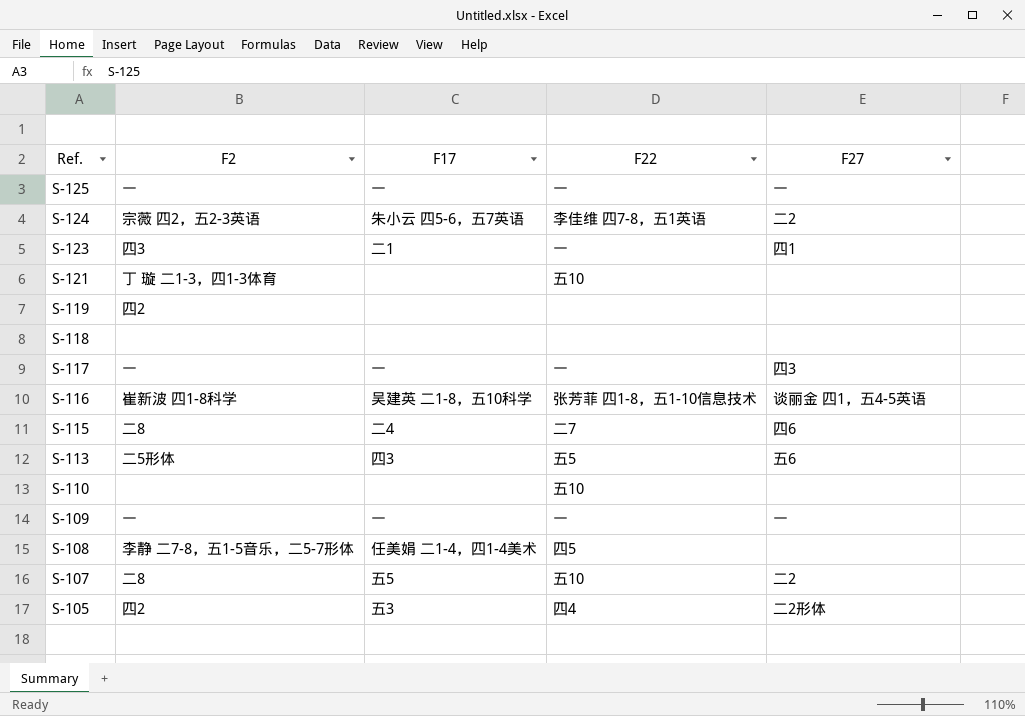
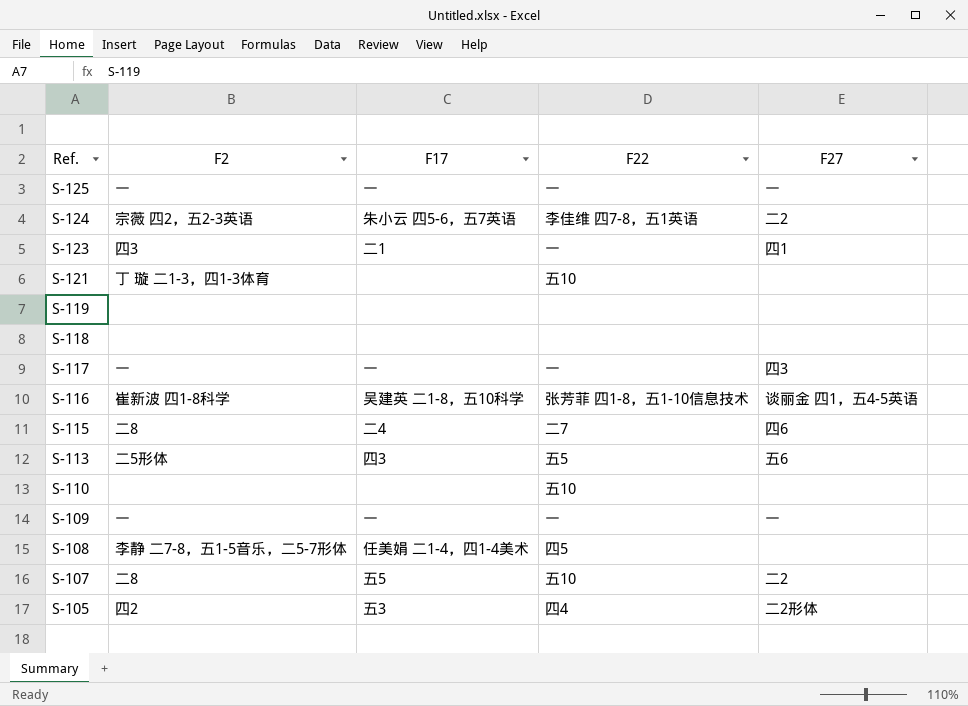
S-119 | F2: 四2 -> none

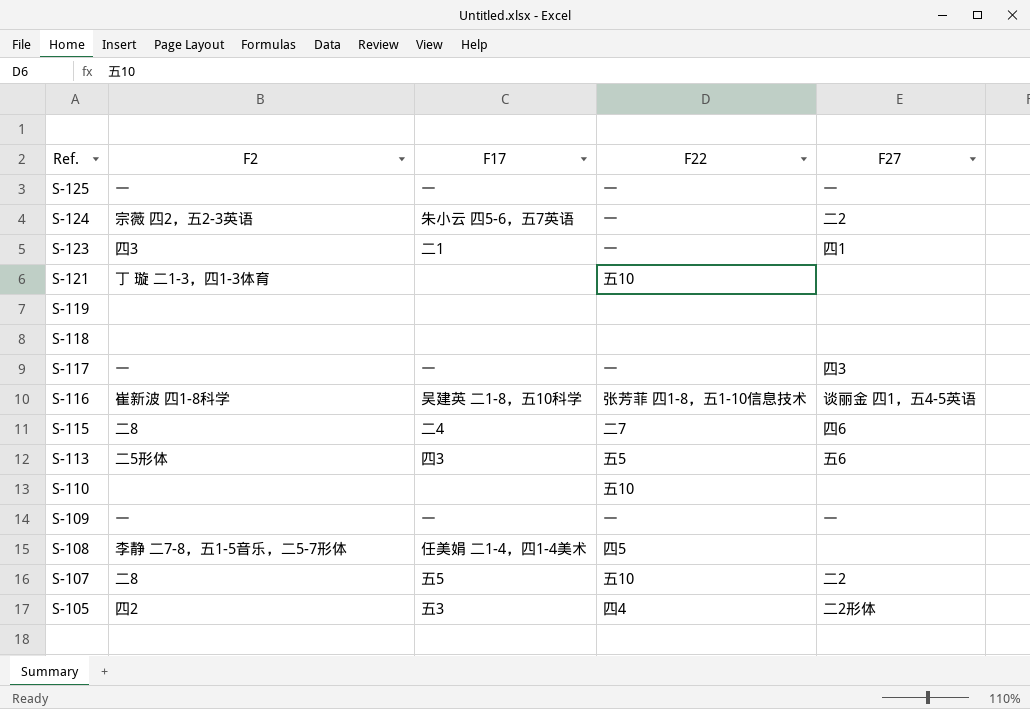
S-124 | F22: 李佳维 四7-8，五1英语 -> 一

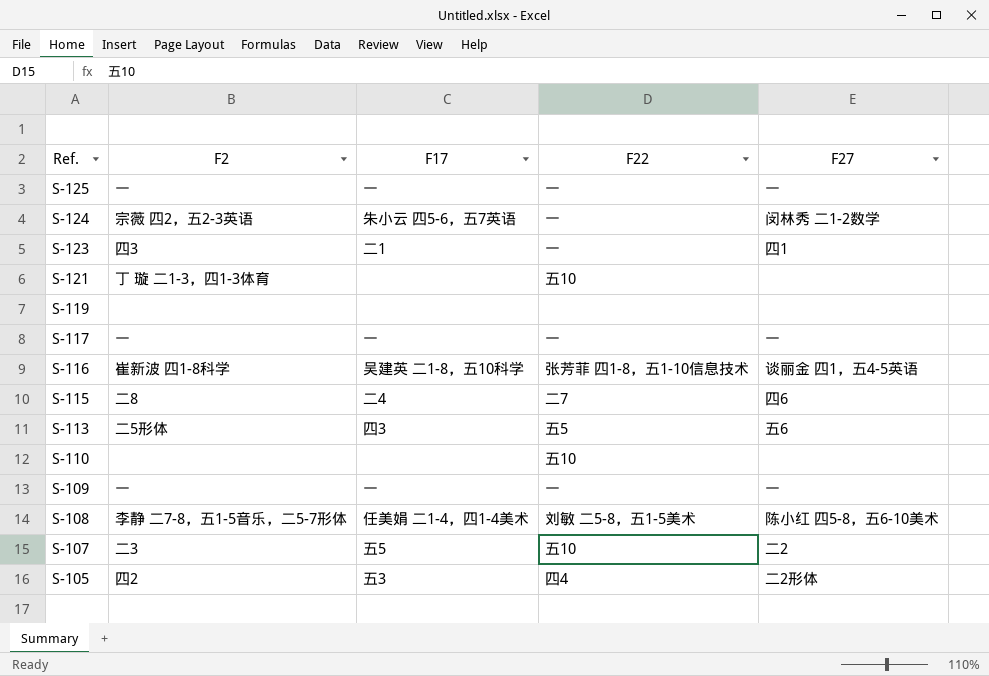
row S-118: none | none | none | none -> none
S-124 | F27: 二2 -> 闵林秀 二1-2数学
S-117 | F27: 四3 -> 一
S-108 | F22: 四5 -> 刘敏 二5-8，五1-5美术
S-108 | F27: none -> 陈小红 四5-8，五6-10美术
S-107 | F2: 二8 -> 二3

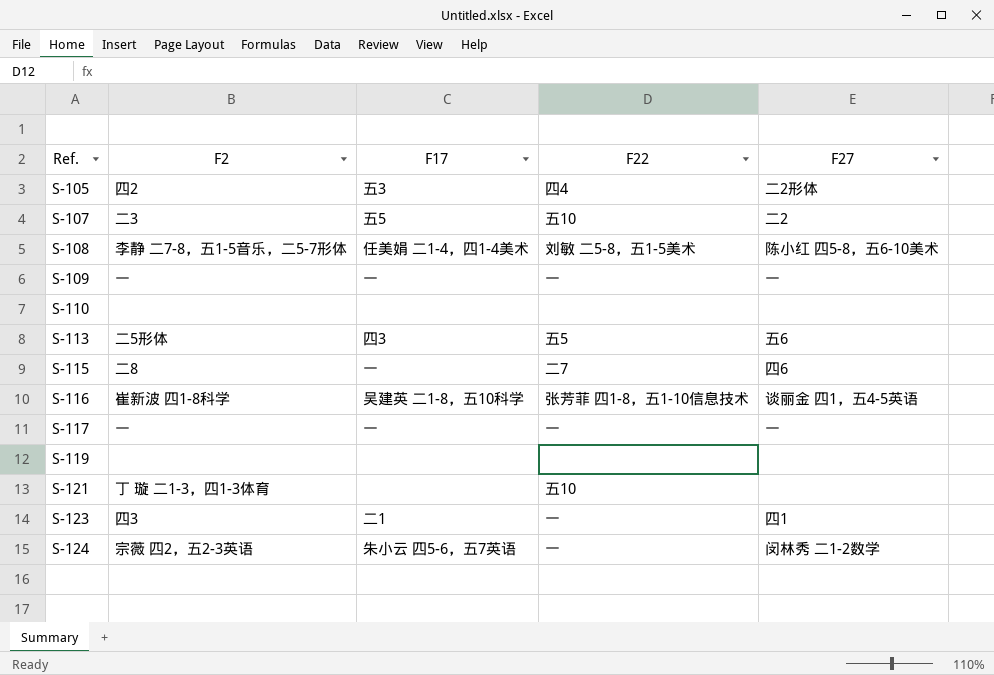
row order: Ref. descending -> Ref. ascending
row S-125: 一 | 一 | 一 | 一 -> none
S-110 | F22: 五10 -> none
S-115 | F17: 二4 -> 一

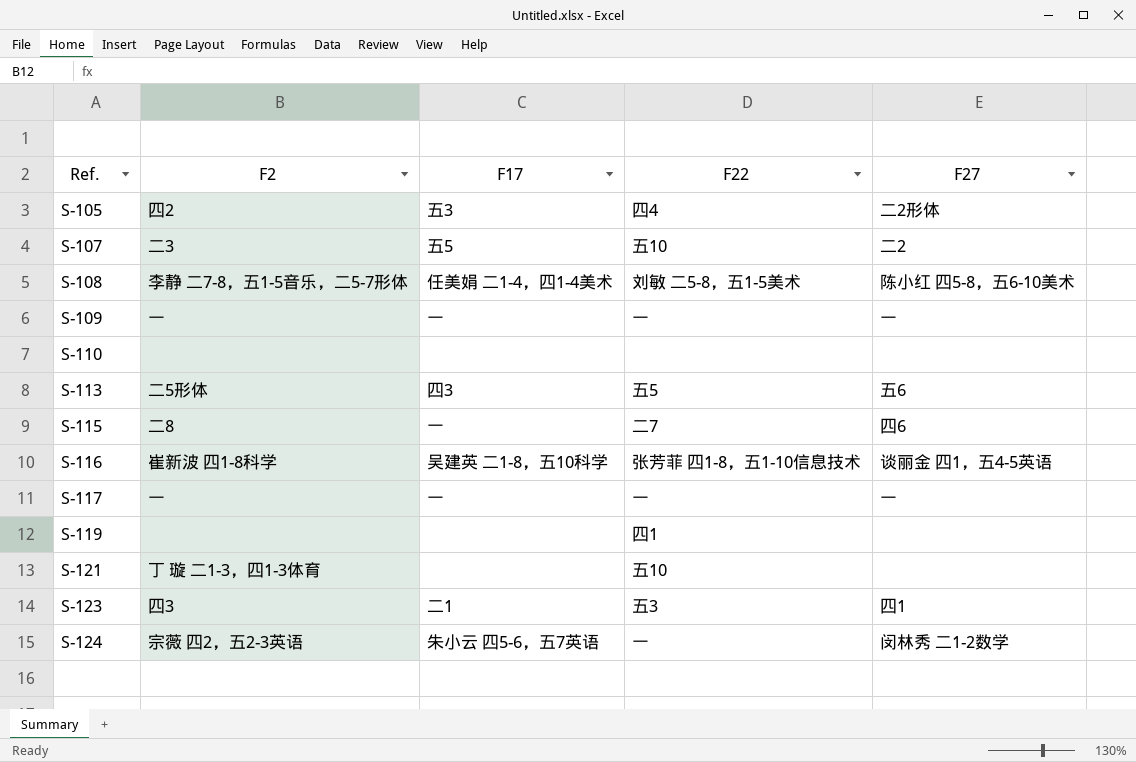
S-119 | F22: none -> 四1
S-123 | F22: 一 -> 五3

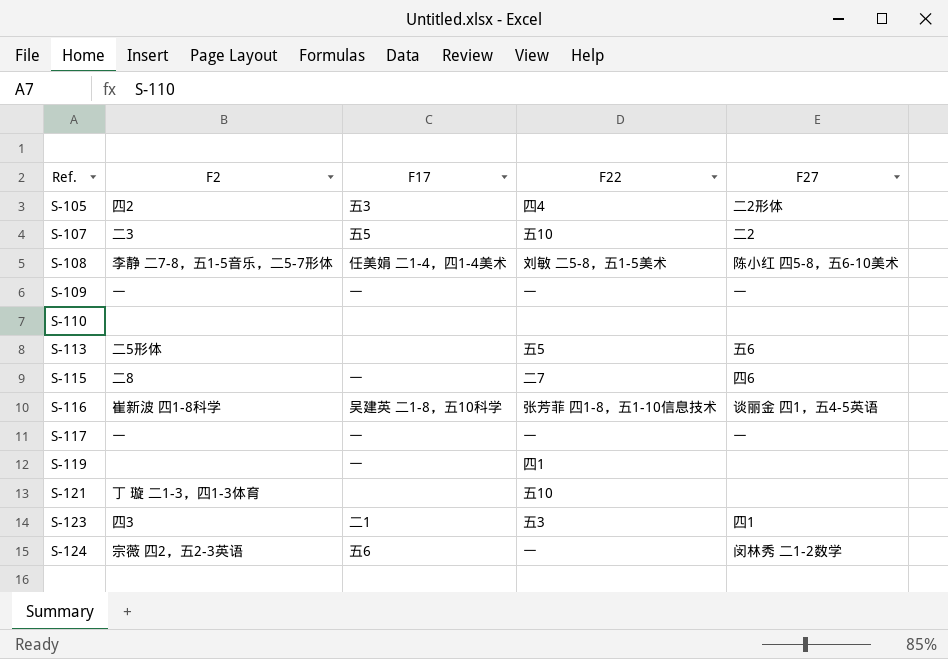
S-113 | F17: 四3 -> none
S-119 | F17: none -> 一
S-124 | F17: 朱小云 四5-6，五7英语 -> 五6

